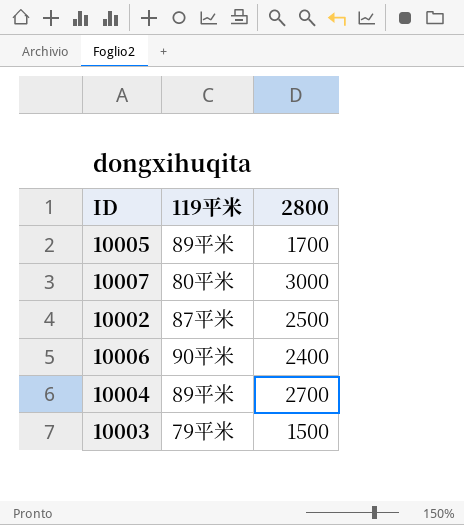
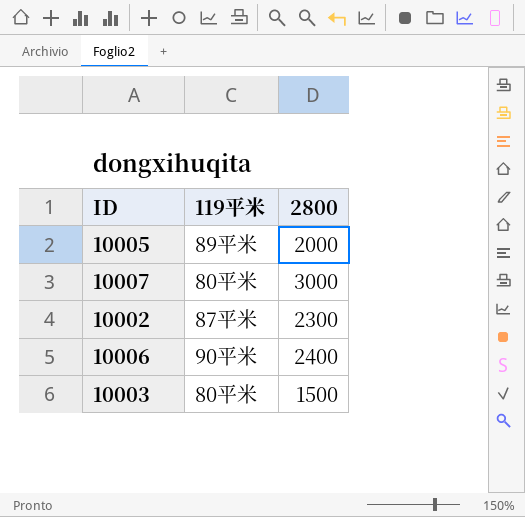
row 10004: 89平米 | 2700 -> none
10005 | 2800: 1700 -> 2000
10002 | 2800: 2500 -> 2300
10003 | 119平米: 79平米 -> 80平米

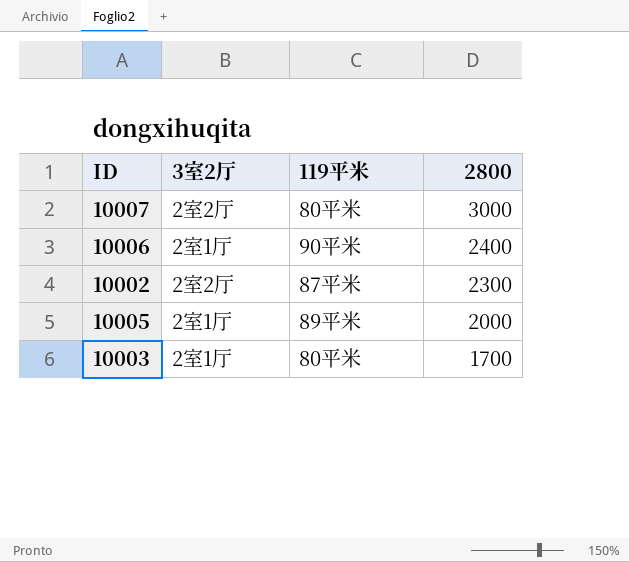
row order: none -> 2800 descending
column 3室2厅 | position: none -> 2
10003 | 2800: 1500 -> 1700

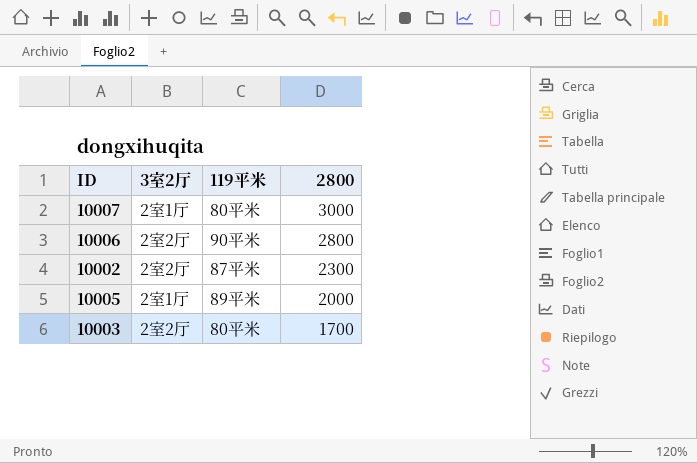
10007 | 3室2厅: 2室2厅 -> 2室1厅
10006 | 3室2厅: 2室1厅 -> 2室2厅
10006 | 2800: 2400 -> 2800
10003 | 3室2厅: 2室1厅 -> 2室2厅

